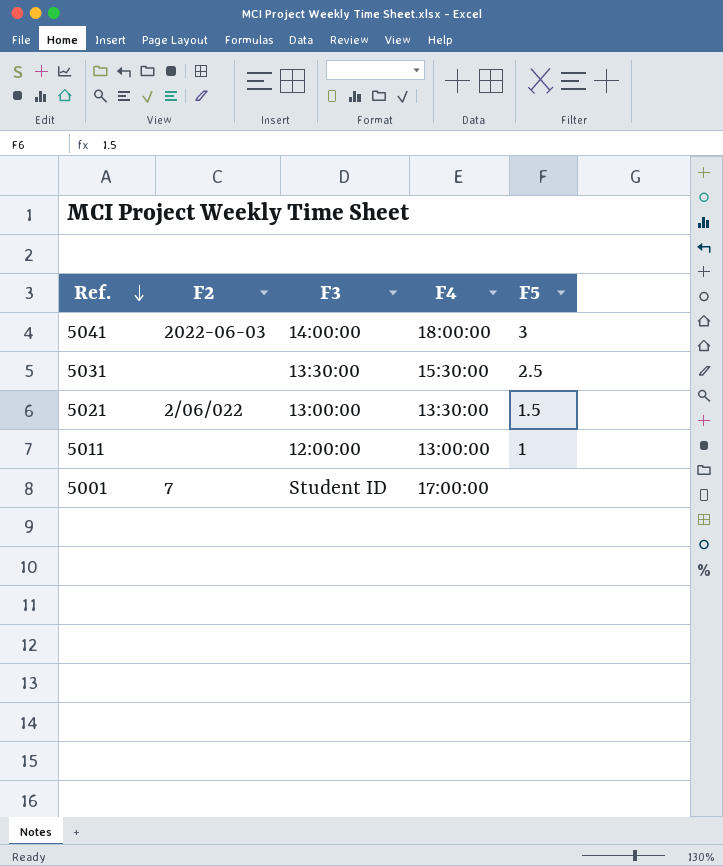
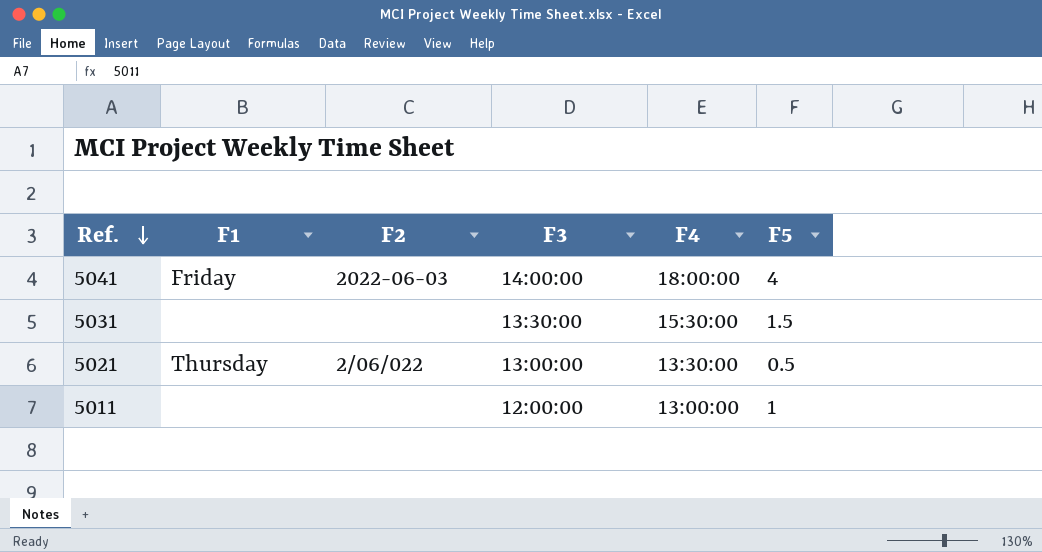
column F1 | position: none -> 2
row 5001: 7 | Student ID | 17:00:00 | none -> none
5041 | F5: 3 -> 4
5031 | F5: 2.5 -> 1.5
5021 | F5: 1.5 -> 0.5

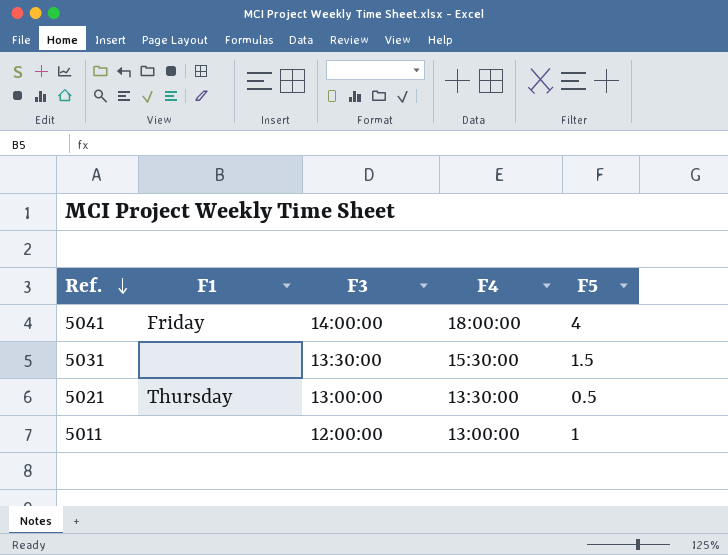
column F2 | position: 3 -> none

